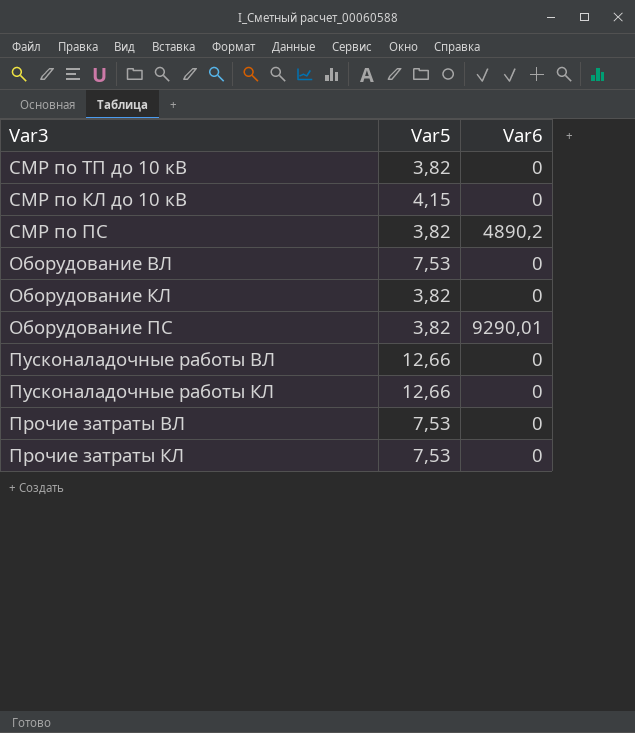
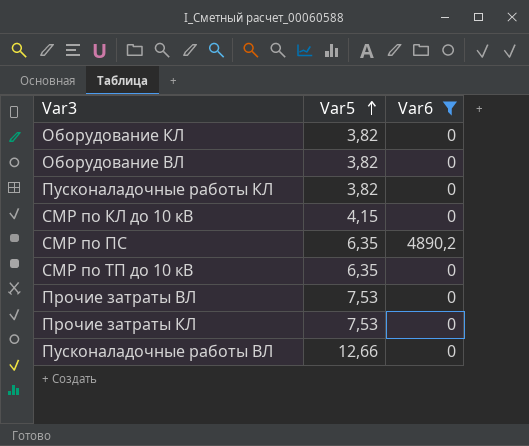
filter: none -> Var6 != 9290,01
row order: none -> Var5 ascending
Оборудование ВЛ | Var5: 7,53 -> 3,82
Пусконаладочные работы КЛ | Var5: 12,66 -> 3,82
СМР по ПС | Var5: 3,82 -> 6,35
СМР по ТП до 10 кВ | Var5: 3,82 -> 6,35

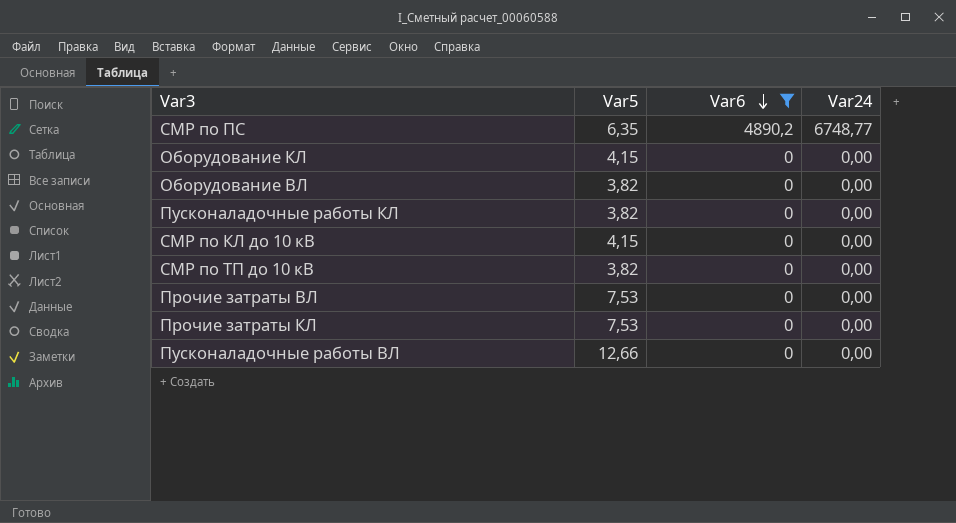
row order: Var5 ascending -> Var6 descending
column Var24 | position: none -> 4
Оборудование КЛ | Var5: 3,82 -> 4,15
СМР по ТП до 10 кВ | Var5: 6,35 -> 3,82

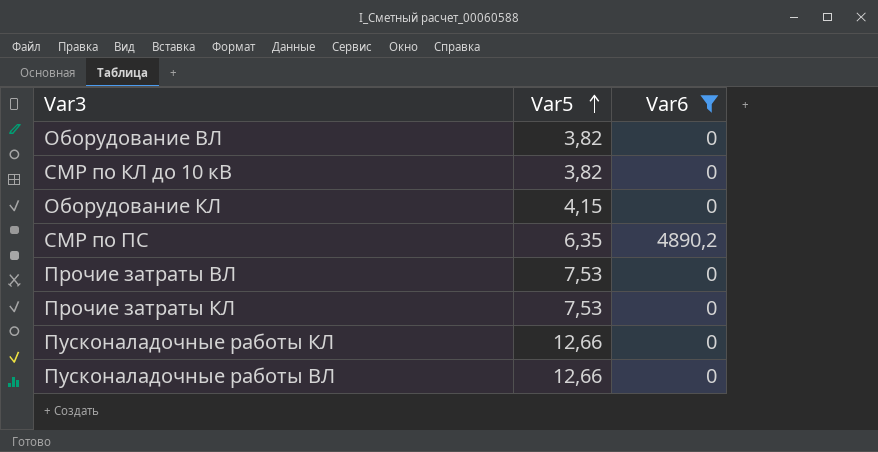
row order: Var6 descending -> Var5 ascending
column Var24 | position: 4 -> none
row СМР по ТП до 10 кВ: 3,82 | 0 | 0,00 -> none
СМР по КЛ до 10 кВ | Var5: 4,15 -> 3,82
Пусконаладочные работы КЛ | Var5: 3,82 -> 12,66

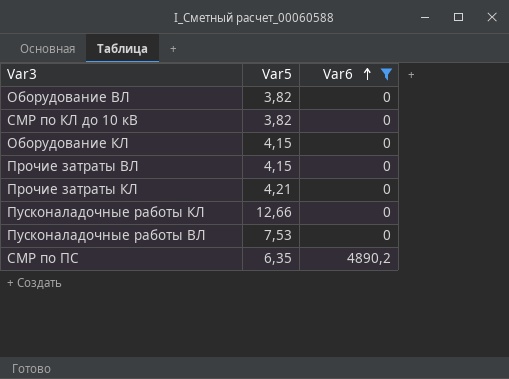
row order: Var5 ascending -> Var6 ascending
Прочие затраты ВЛ | Var5: 7,53 -> 4,15
Прочие затраты КЛ | Var5: 7,53 -> 4,21
Пусконаладочные работы ВЛ | Var5: 12,66 -> 7,53

